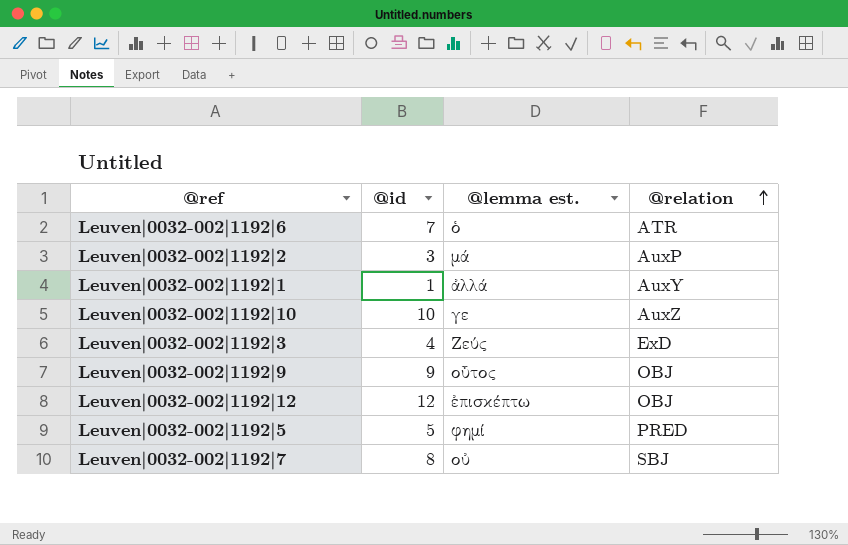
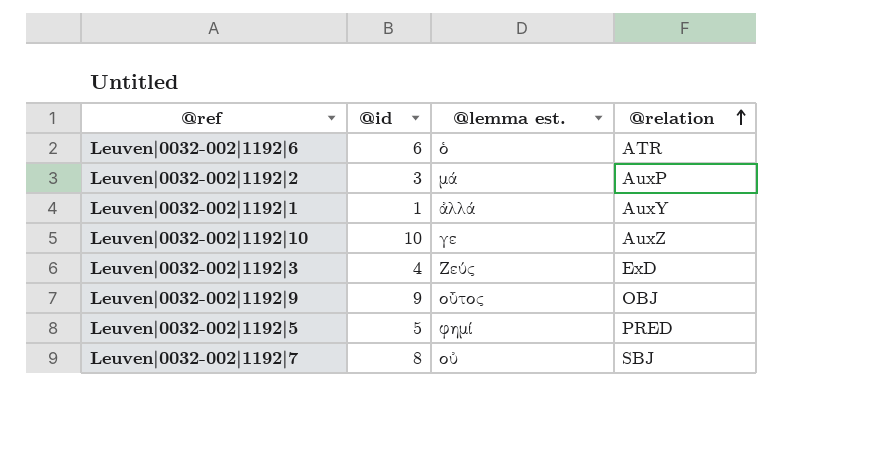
row Leuven|0032-002|1192|12: 12 | ἐπισκέπτω | OBJ -> none
Leuven|0032-002|1192|6 | @id: 7 -> 6

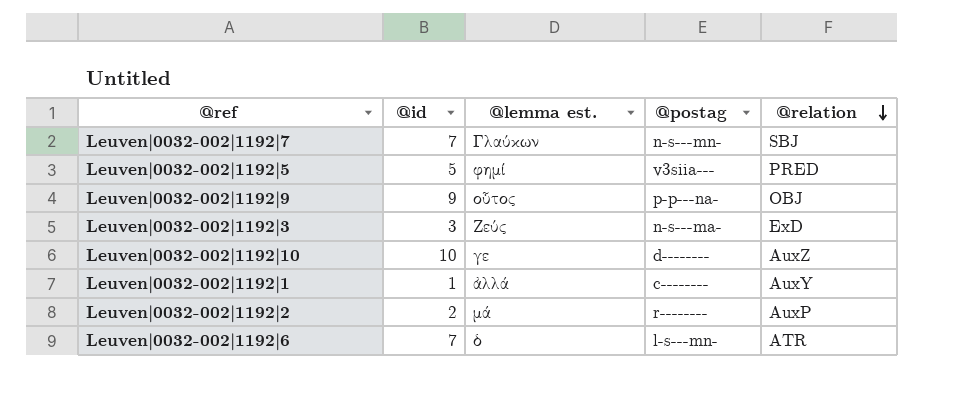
row order: @relation ascending -> @relation descending
column @postag | position: none -> 4
Leuven|0032-002|1192|7 | @id: 8 -> 7
Leuven|0032-002|1192|7 | @lemma est.: οὐ -> Γλαύκων
Leuven|0032-002|1192|3 | @id: 4 -> 3
Leuven|0032-002|1192|2 | @id: 3 -> 2
Leuven|0032-002|1192|6 | @id: 6 -> 7

